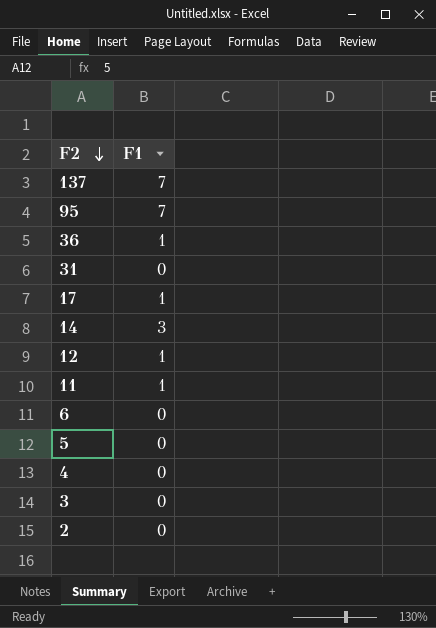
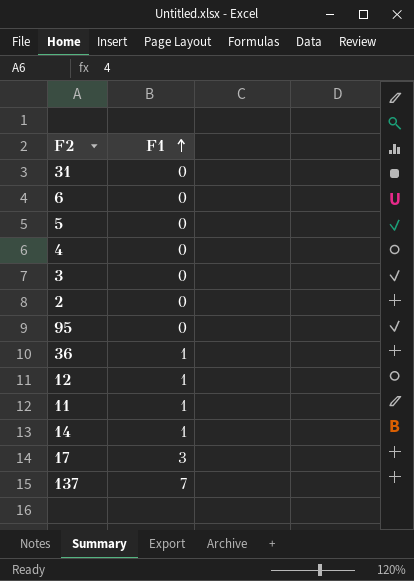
row order: F2 descending -> F1 ascending
95 | F1: 7 -> 0
14 | F1: 3 -> 1
17 | F1: 1 -> 3

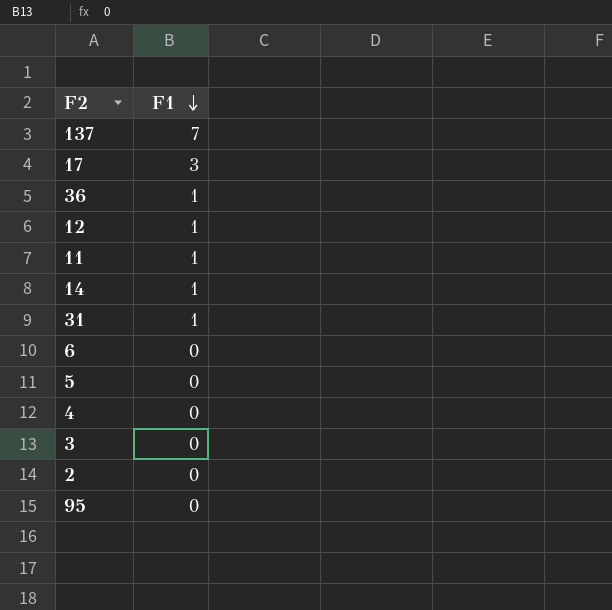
row order: F1 ascending -> F1 descending
31 | F1: 0 -> 1

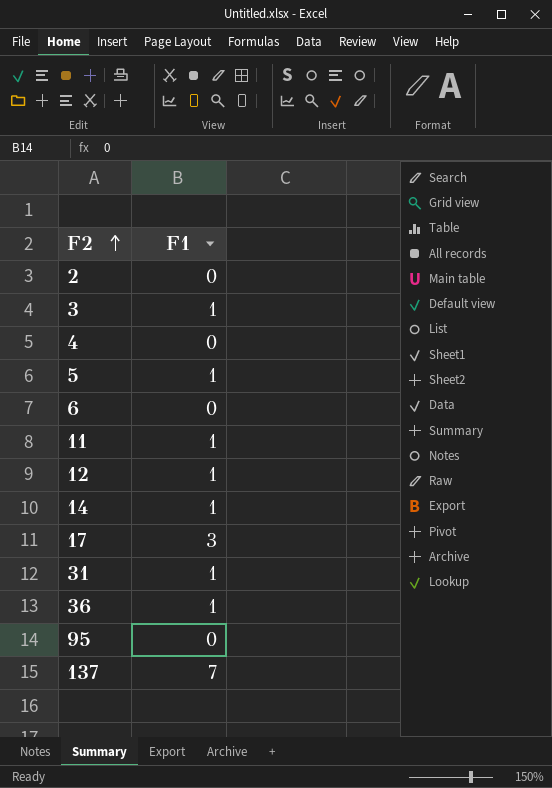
row order: F1 descending -> F2 ascending
3 | F1: 0 -> 1
5 | F1: 0 -> 1

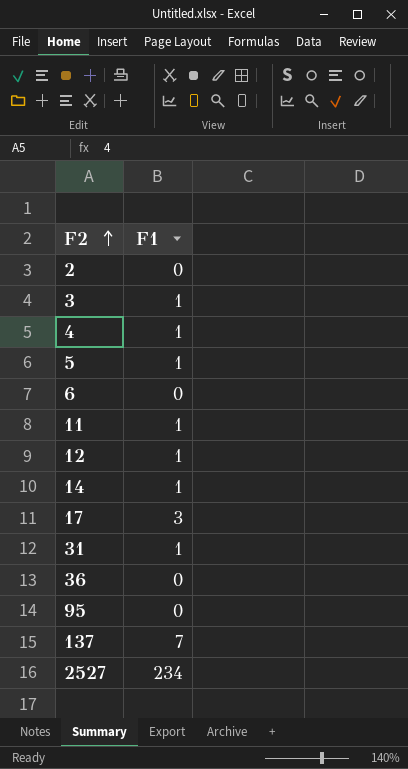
4 | F1: 0 -> 1
36 | F1: 1 -> 0
row 2527: none -> 234

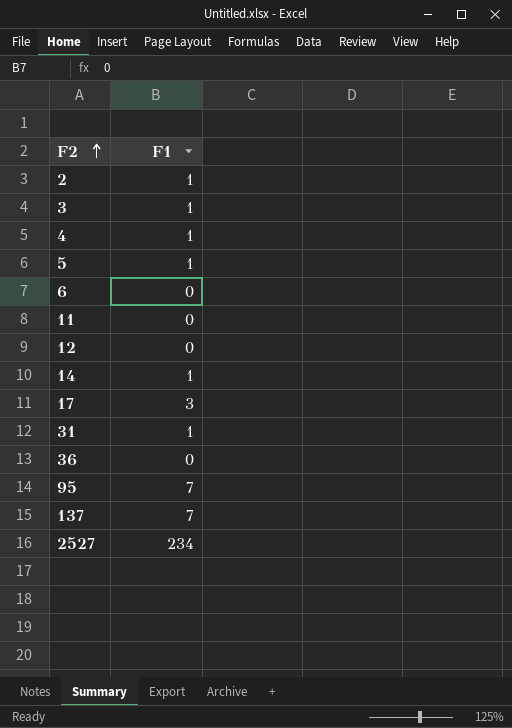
2 | F1: 0 -> 1
11 | F1: 1 -> 0
12 | F1: 1 -> 0
95 | F1: 0 -> 7

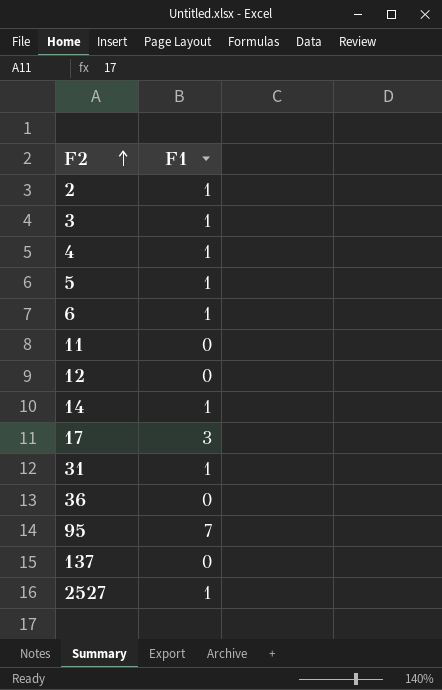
6 | F1: 0 -> 1
137 | F1: 7 -> 0
2527 | F1: 234 -> 1

